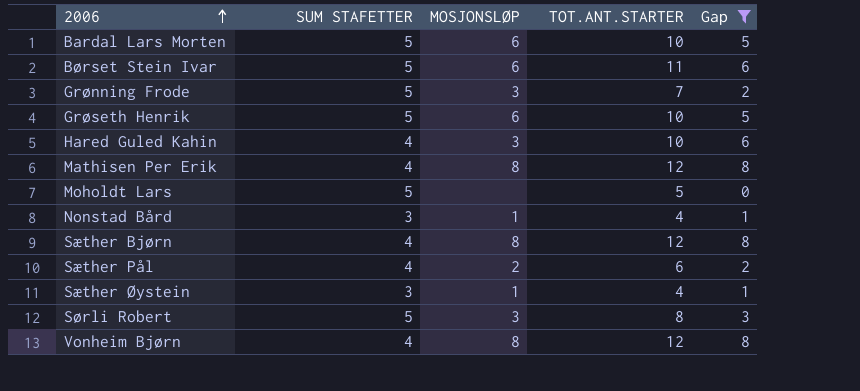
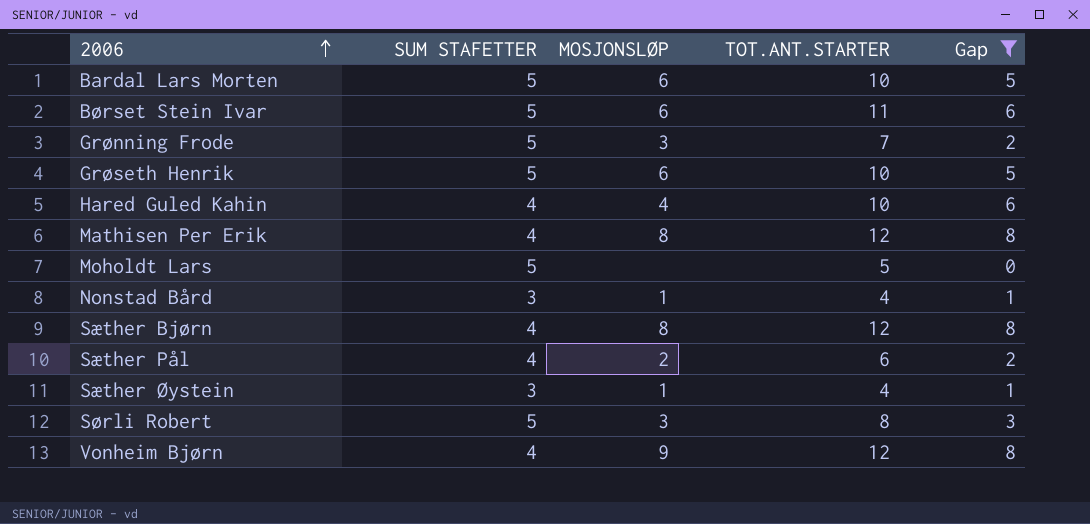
Hared Guled Kahin | MOSJONSLØP: 3 -> 4
Vonheim Bjørn | MOSJONSLØP: 8 -> 9

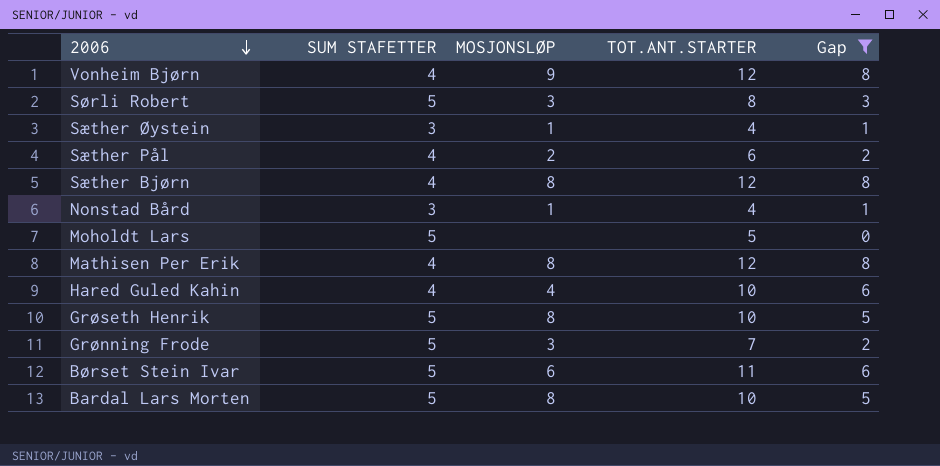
row order: 2006 ascending -> 2006 descending
Grøseth Henrik | MOSJONSLØP: 6 -> 8
Bardal Lars Morten | MOSJONSLØP: 6 -> 8

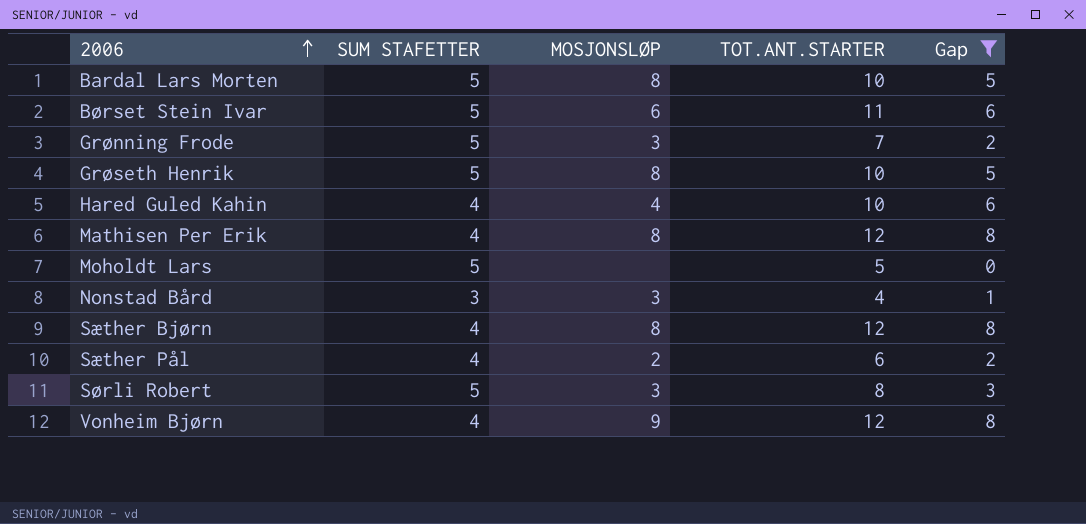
row order: 2006 descending -> 2006 ascending
row Sæther Øystein: 3 | 1 | 4 | 1 -> none
Nonstad Bård | MOSJONSLØP: 1 -> 3

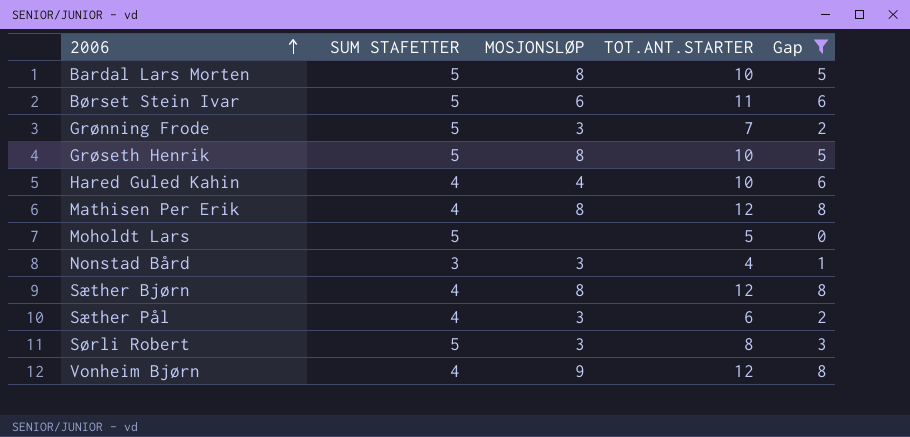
Sæther Pål | MOSJONSLØP: 2 -> 3

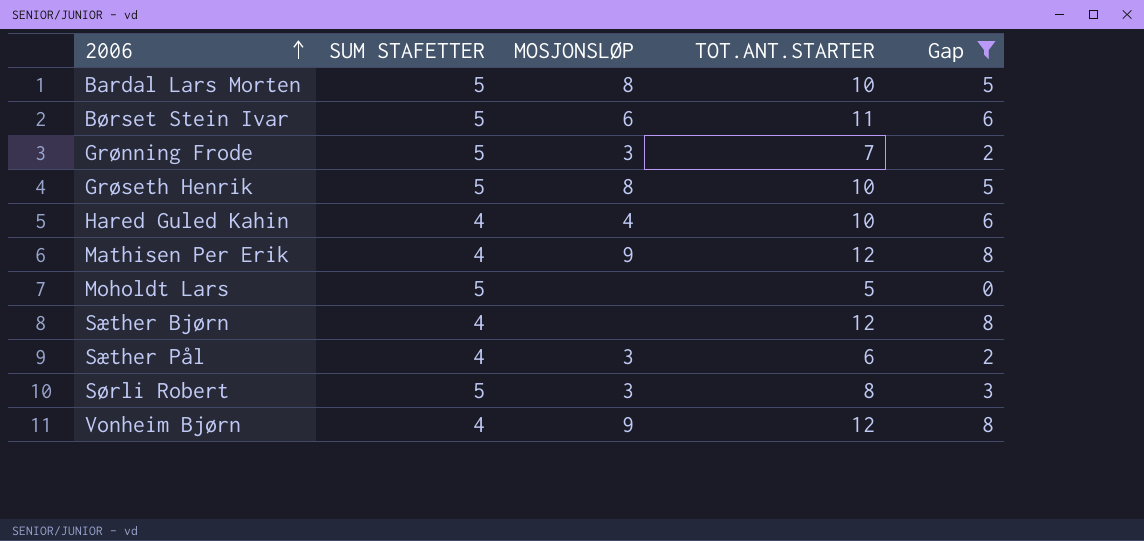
row Nonstad Bård: 3 | 3 | 4 | 1 -> none
Mathisen Per Erik | MOSJONSLØP: 8 -> 9
Sæther Bjørn | MOSJONSLØP: 8 -> none

